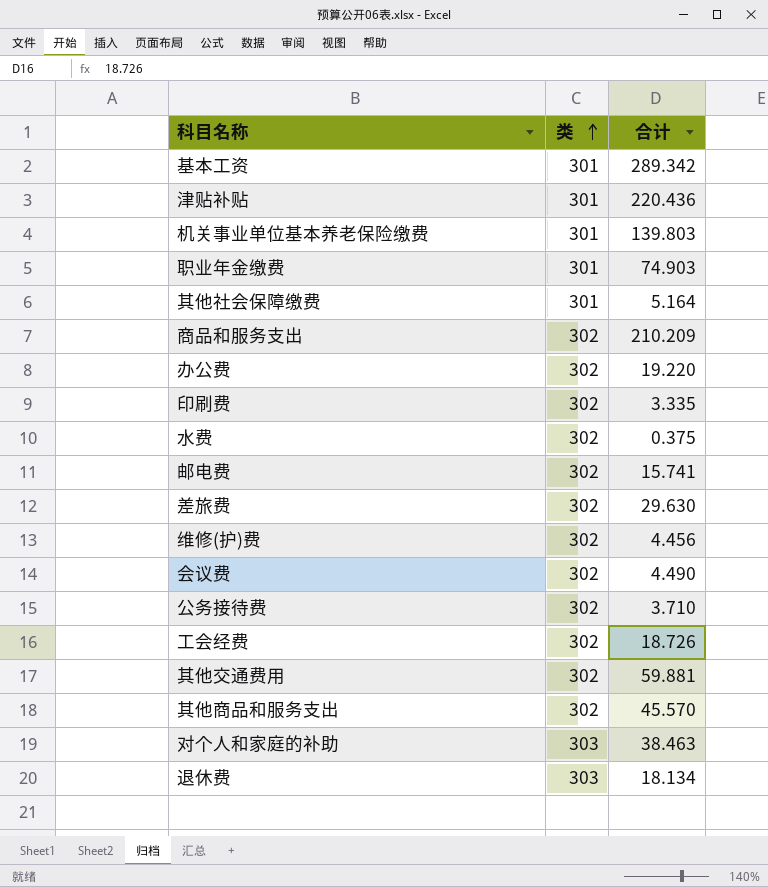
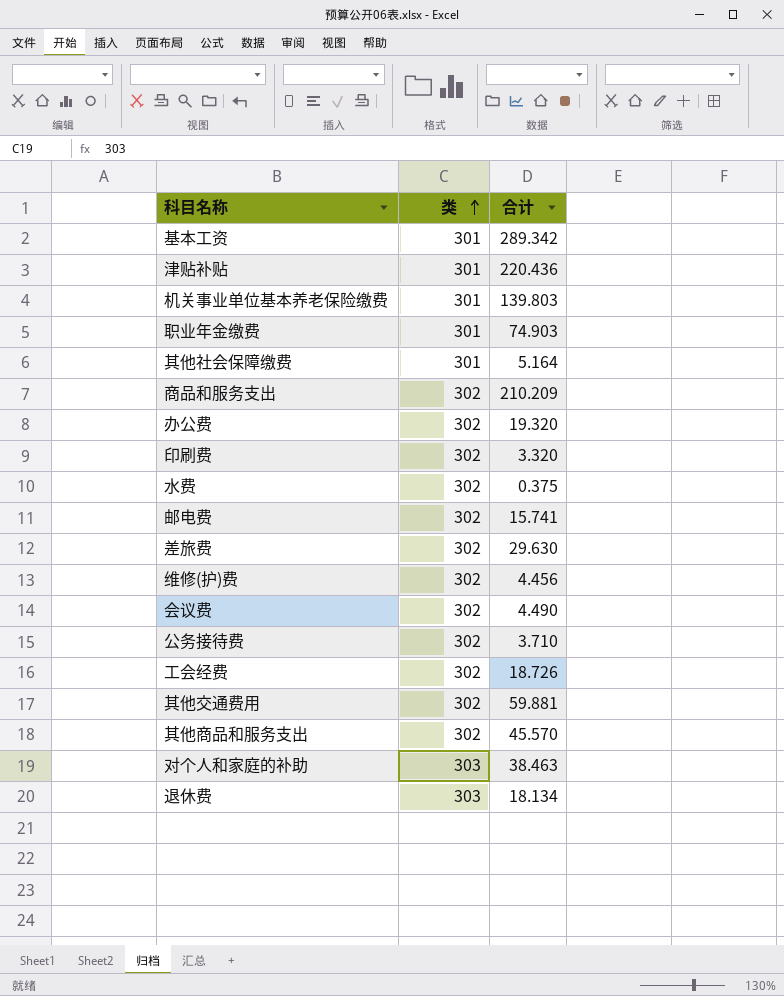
办公费 | 合计: 19.220 -> 19.320
印刷费 | 合计: 3.335 -> 3.320

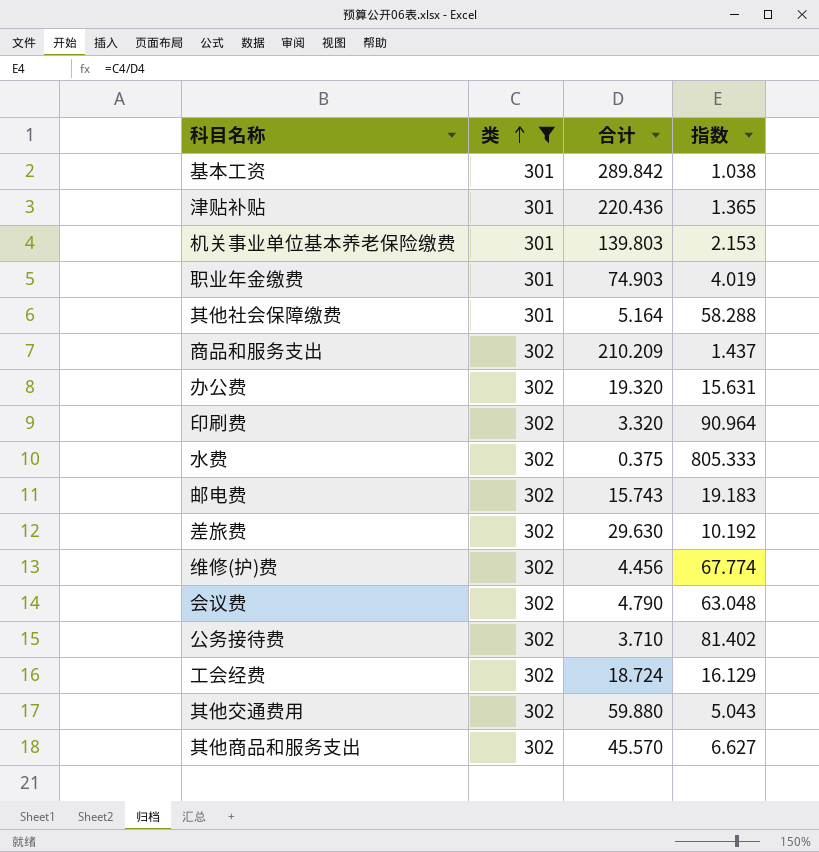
filter: none -> 类 != 303
column 指数 | formula: none -> [类] / [合计]
基本工资 | 合计: 289.342 -> 289.842
邮电费 | 合计: 15.741 -> 15.743
会议费 | 合计: 4.490 -> 4.790
工会经费 | 合计: 18.726 -> 18.724
其他交通费用 | 合计: 59.881 -> 59.880

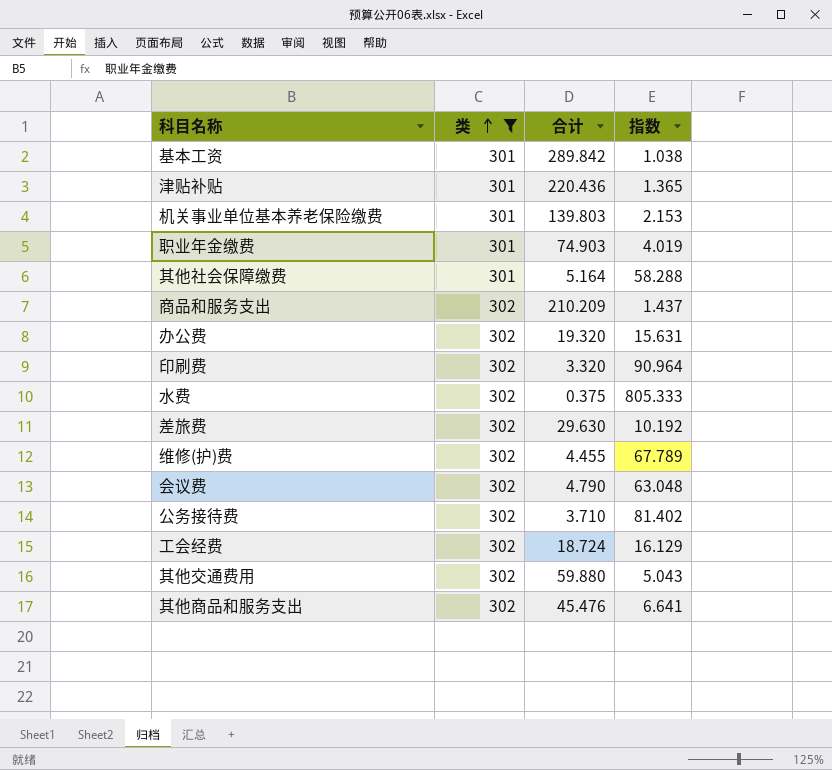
row 邮电费: 302 | 15.743 | 19.183 -> none
维修(护)费 | 合计: 4.456 -> 4.455
维修(护)费 | 指数: 67.774 -> 67.789
其他商品和服务支出 | 合计: 45.570 -> 45.476
其他商品和服务支出 | 指数: 6.627 -> 6.641

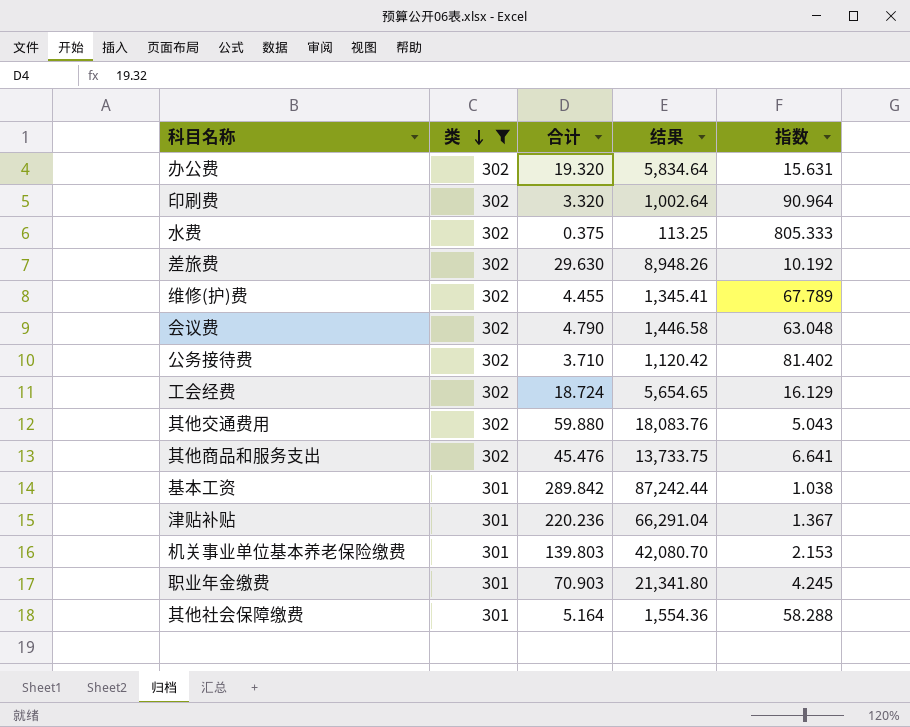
row order: 类 ascending -> 类 descending
column 结果 | formula: none -> [类] * [合计]
row 商品和服务支出: 302 | 210.209 | 1.437 -> none
津贴补贴 | 合计: 220.436 -> 220.236
津贴补贴 | 指数: 1.365 -> 1.367
职业年金缴费 | 合计: 74.903 -> 70.903
职业年金缴费 | 指数: 4.019 -> 4.245

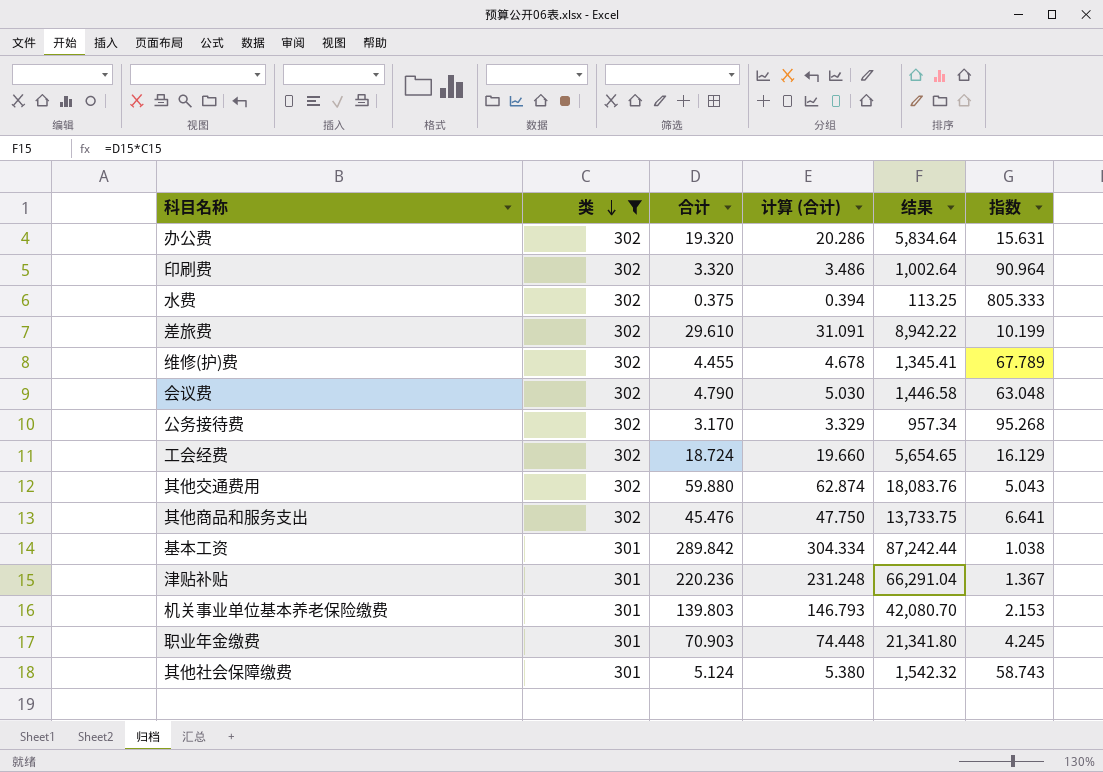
column 计算 (合计) | formula: none -> [合计] * 1.05
差旅费 | 合计: 29.630 -> 29.610
差旅费 | 结果: 8,948.26 -> 8,942.22
差旅费 | 指数: 10.192 -> 10.199
公务接待费 | 合计: 3.710 -> 3.170
公务接待费 | 结果: 1,120.42 -> 957.34
公务接待费 | 指数: 81.402 -> 95.268
其他社会保障缴费 | 合计: 5.164 -> 5.124
其他社会保障缴费 | 结果: 1,554.36 -> 1,542.32
其他社会保障缴费 | 指数: 58.288 -> 58.743

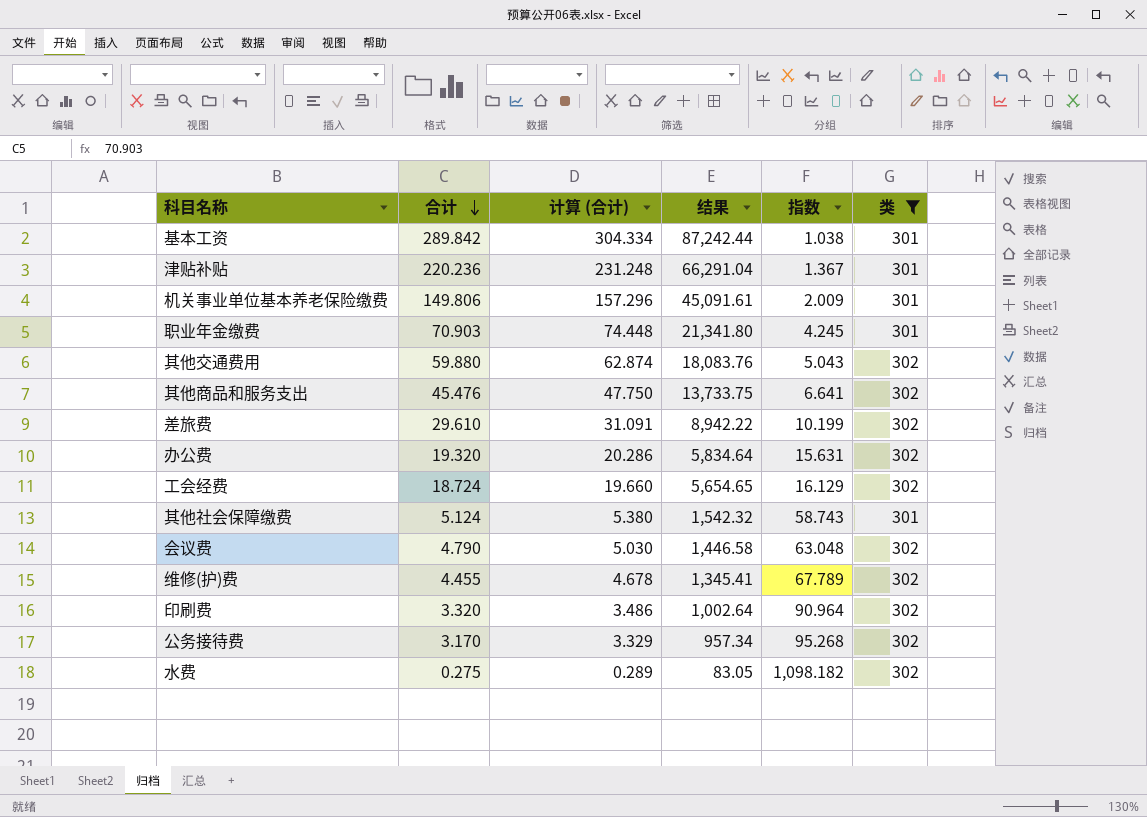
row order: 类 descending -> 合计 descending
column 类 | position: 2 -> 6
机关事业单位基本养老保险缴费 | 合计: 139.803 -> 149.806
机关事业单位基本养老保险缴费 | 计算 (合计): 146.793 -> 157.296
机关事业单位基本养老保险缴费 | 结果: 42,080.70 -> 45,091.61
机关事业单位基本养老保险缴费 | 指数: 2.153 -> 2.009
水费 | 合计: 0.375 -> 0.275
水费 | 计算 (合计): 0.394 -> 0.289
水费 | 结果: 113.25 -> 83.05
水费 | 指数: 805.333 -> 1,098.182

